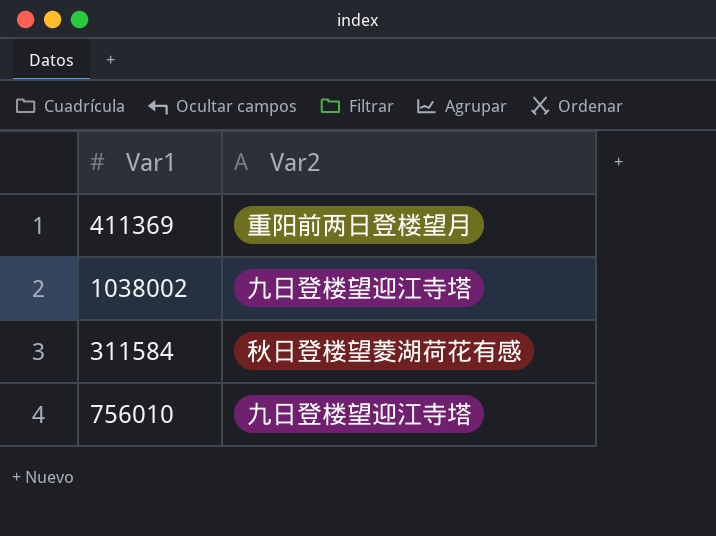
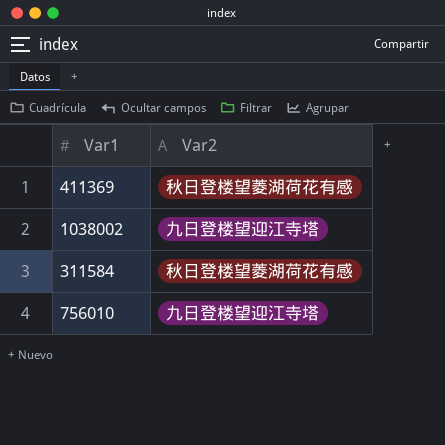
411369 | Var2: 重阳前两日登楼望月 -> 秋日登楼望菱湖荷花有感

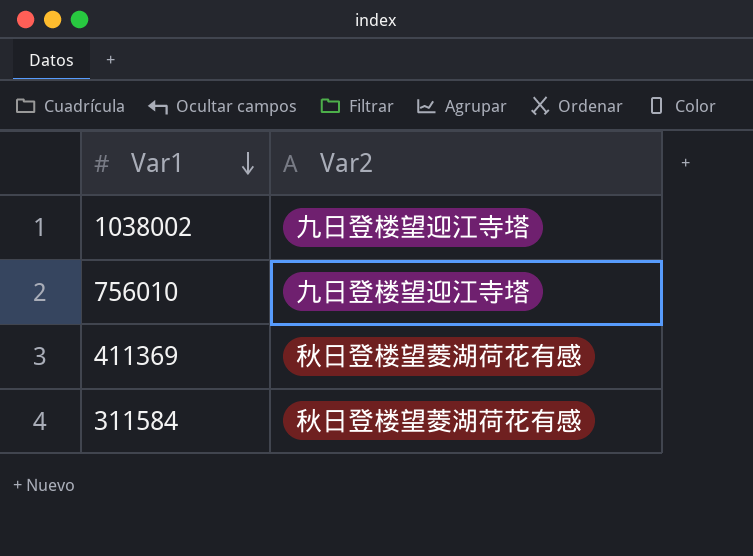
row order: none -> Var1 descending

